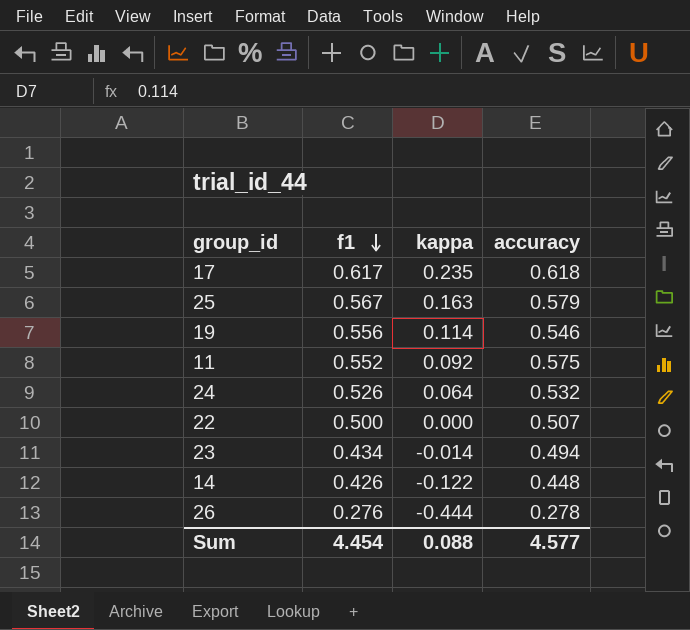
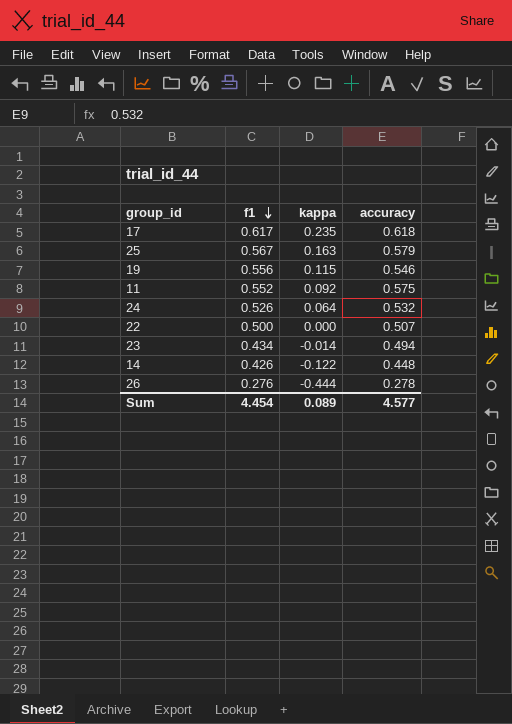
19 | kappa: 0.114 -> 0.115
Sum | kappa: 0.088 -> 0.089

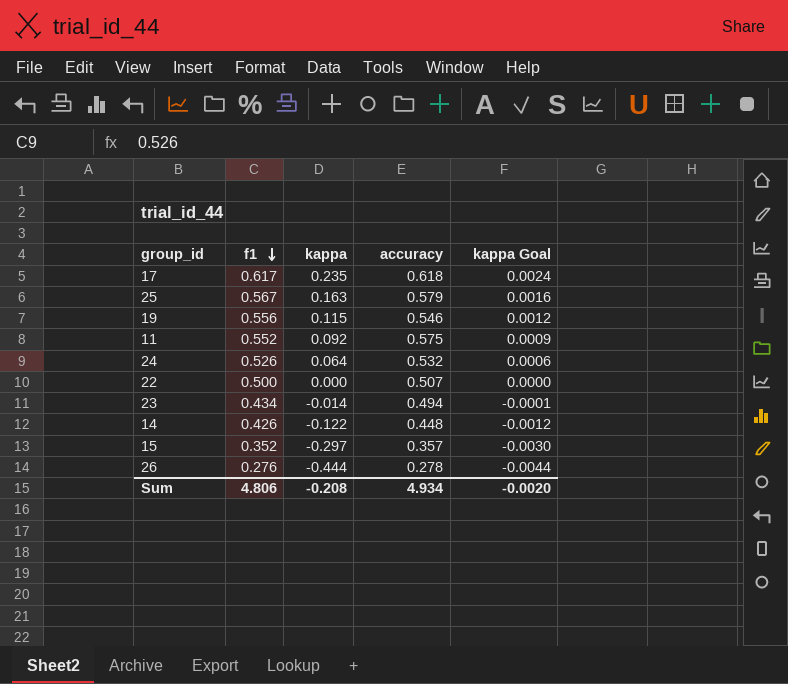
column kappa Goal | formula: none -> [kappa] * 0.01
row 15: none -> 0.352 | -0.297 | 0.357 | -0.0030
Sum | f1: 4.454 -> 4.806
Sum | kappa: 0.089 -> -0.208
Sum | accuracy: 4.577 -> 4.934

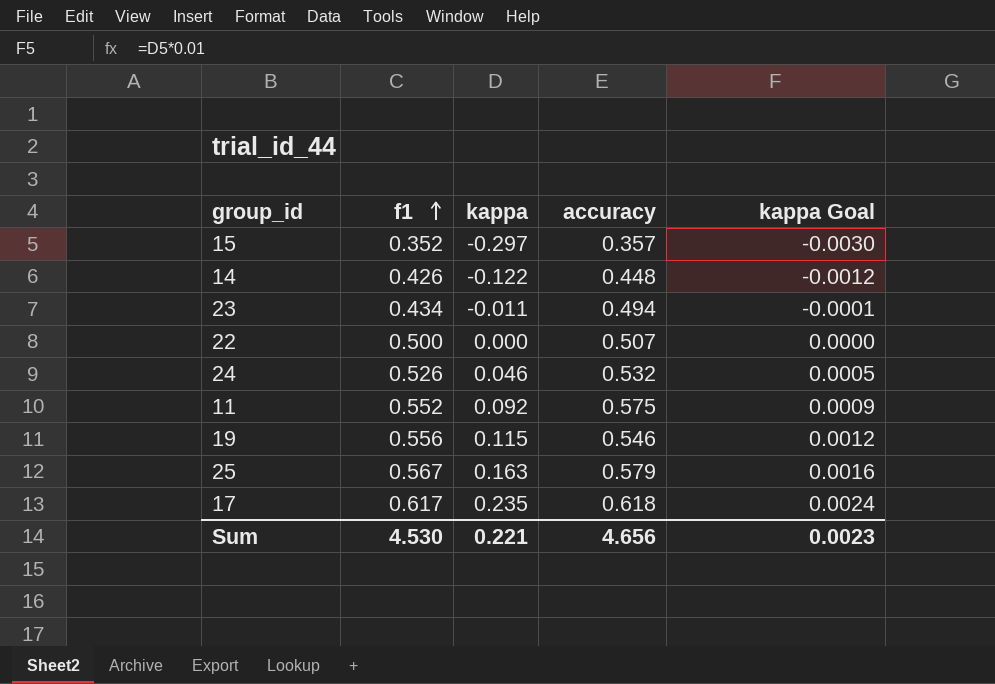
row order: f1 descending -> f1 ascending
row 26: 0.276 | -0.444 | 0.278 | -0.0044 -> none
23 | kappa: -0.014 -> -0.011
24 | kappa: 0.064 -> 0.046
24 | kappa Goal: 0.0006 -> 0.0005
Sum | f1: 4.806 -> 4.530
Sum | kappa: -0.208 -> 0.221
Sum | accuracy: 4.934 -> 4.656
Sum | kappa Goal: -0.0020 -> 0.0023

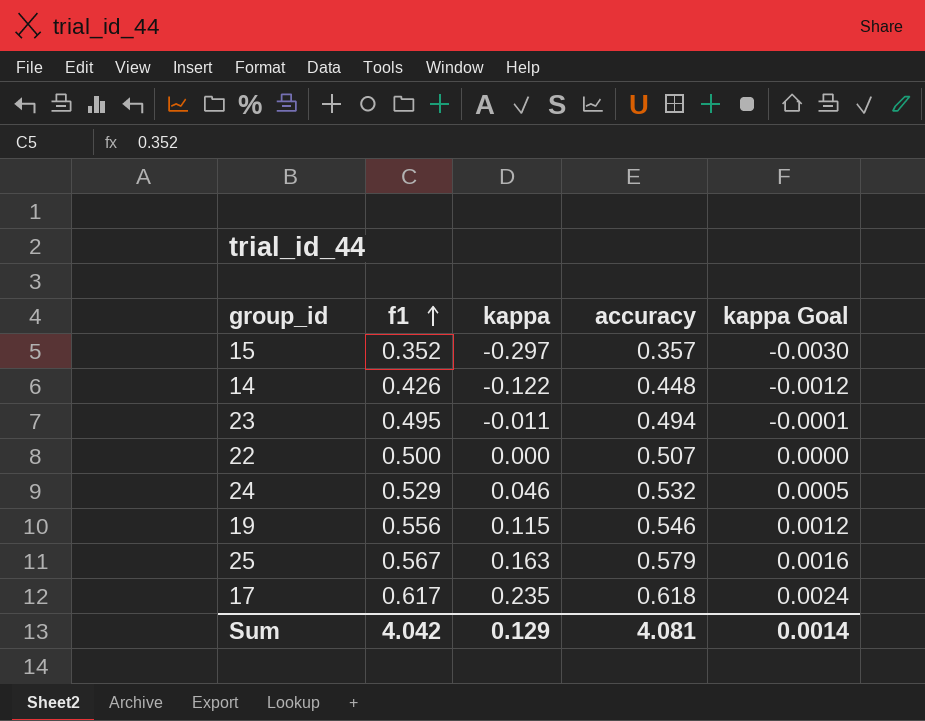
row 11: 0.552 | 0.092 | 0.575 | 0.0009 -> none
23 | f1: 0.434 -> 0.495
24 | f1: 0.526 -> 0.529
Sum | f1: 4.530 -> 4.042
Sum | kappa: 0.221 -> 0.129
Sum | accuracy: 4.656 -> 4.081
Sum | kappa Goal: 0.0023 -> 0.0014

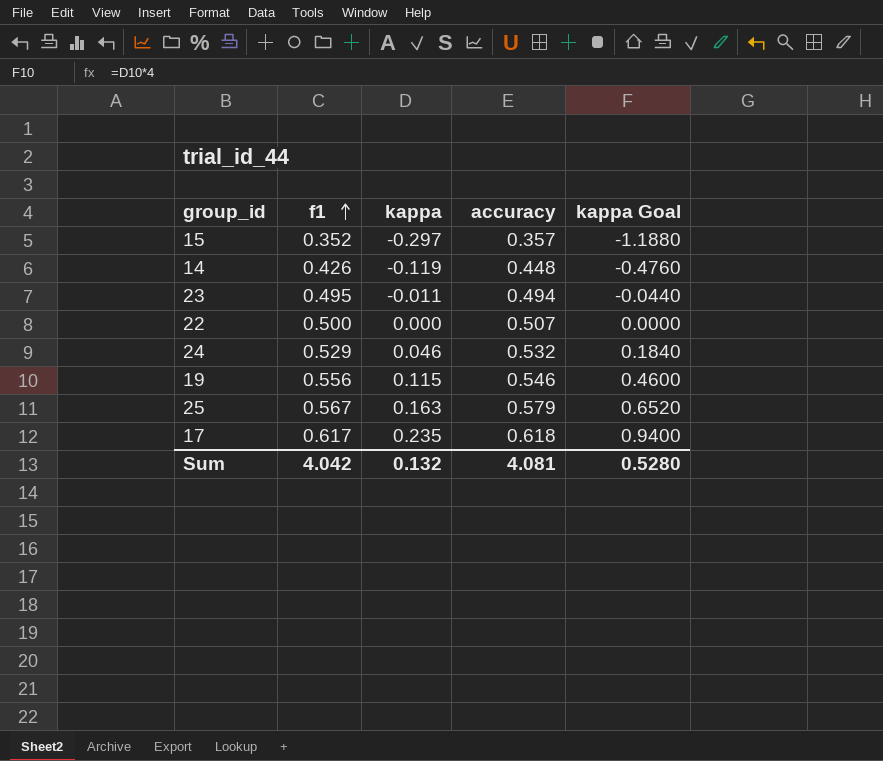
column kappa Goal | formula: [kappa] * 0.01 -> [kappa] * 4
14 | kappa: -0.122 -> -0.119
Sum | kappa: 0.129 -> 0.132
Sum | kappa Goal: 0.0014 -> 0.5280

